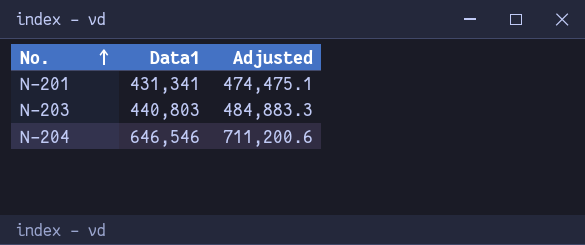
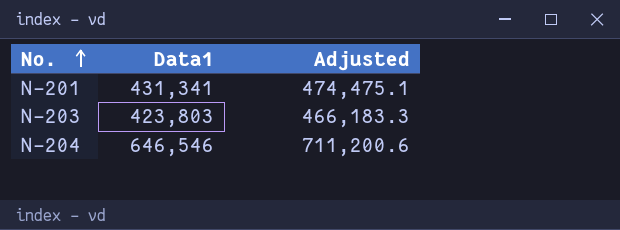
N-203 | Data1: 440,803 -> 423,803
N-203 | Adjusted: 484,883.3 -> 466,183.3

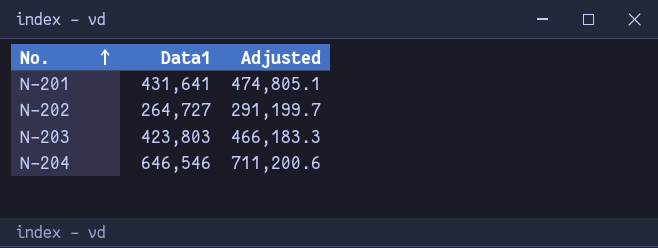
N-201 | Data1: 431,341 -> 431,641
N-201 | Adjusted: 474,475.1 -> 474,805.1
row N-202: none -> 264,727 | 291,199.7

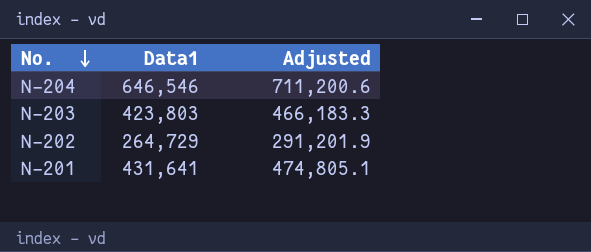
row order: No. ascending -> No. descending
N-202 | Data1: 264,727 -> 264,729
N-202 | Adjusted: 291,199.7 -> 291,201.9

